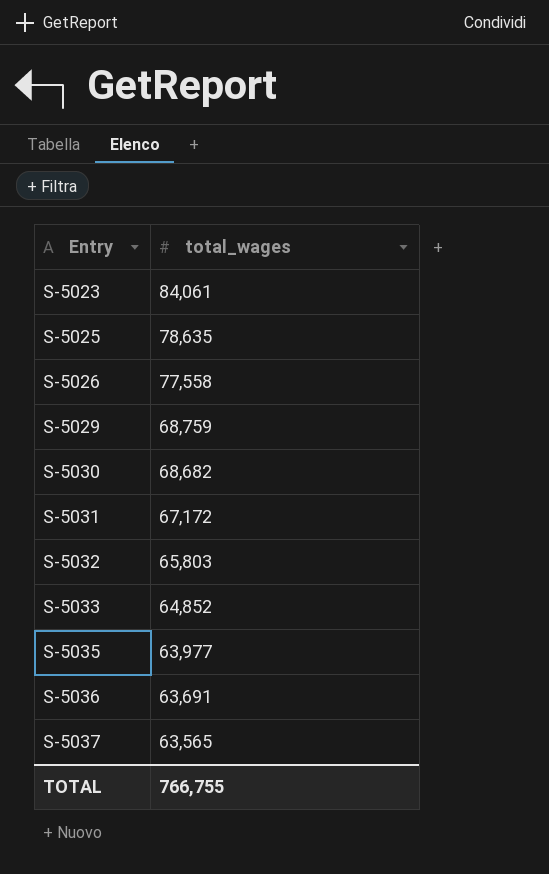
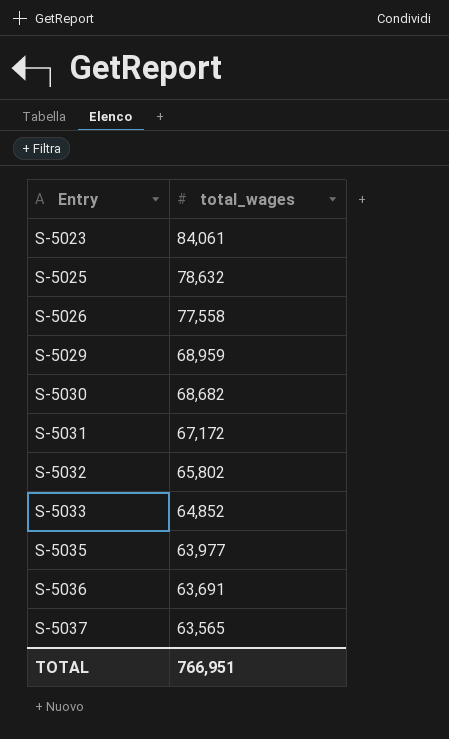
S-5025 | total_wages: 78,635 -> 78,632
S-5029 | total_wages: 68,759 -> 68,959
S-5032 | total_wages: 65,803 -> 65,802
TOTAL | total_wages: 766,755 -> 766,951

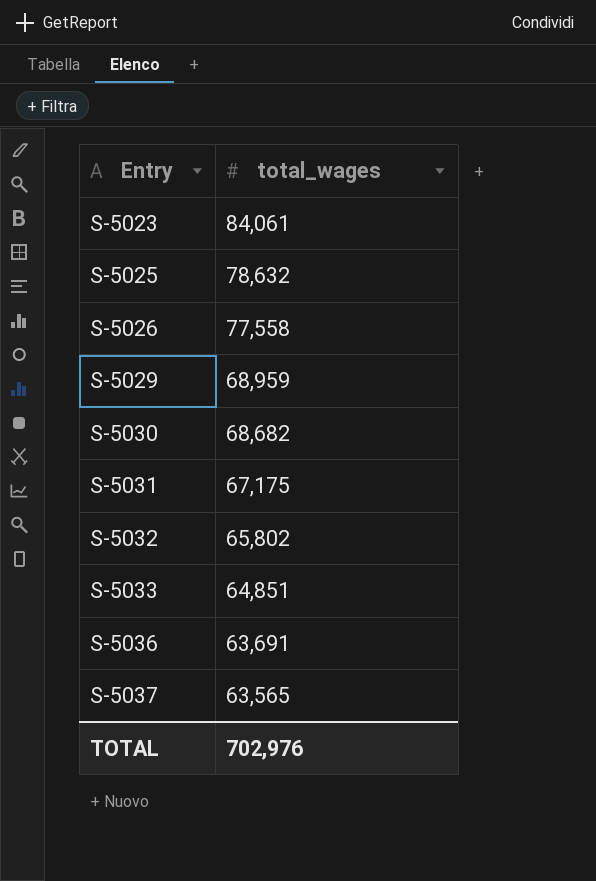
row S-5035: 63,977 -> none
S-5031 | total_wages: 67,172 -> 67,175
S-5033 | total_wages: 64,852 -> 64,851
TOTAL | total_wages: 766,951 -> 702,976

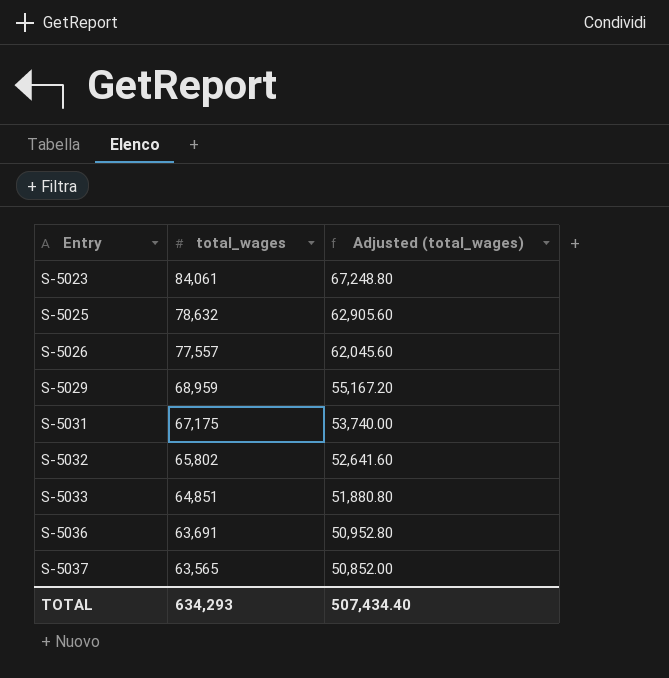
column Adjusted (total_wages) | formula: none -> [total_wages] * 0.8
row S-5030: 68,682 -> none
S-5026 | total_wages: 77,558 -> 77,557
TOTAL | total_wages: 702,976 -> 634,293

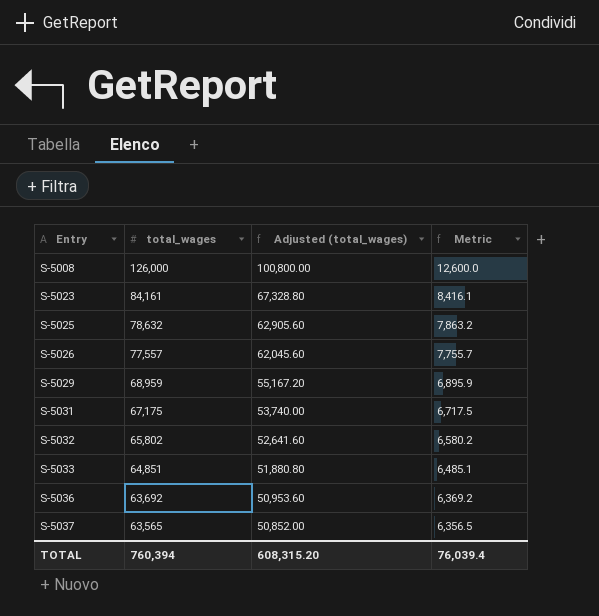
column Metric | formula: none -> [total_wages] * 0.1
row S-5008: none -> 126,000 | 100,800.00 | 12,600.0
S-5023 | total_wages: 84,061 -> 84,161
S-5023 | Adjusted (total_wages): 67,248.80 -> 67,328.80
S-5036 | total_wages: 63,691 -> 63,692
S-5036 | Adjusted (total_wages): 50,952.80 -> 50,953.60
TOTAL | total_wages: 634,293 -> 760,394
TOTAL | Adjusted (total_wages): 507,434.40 -> 608,315.20

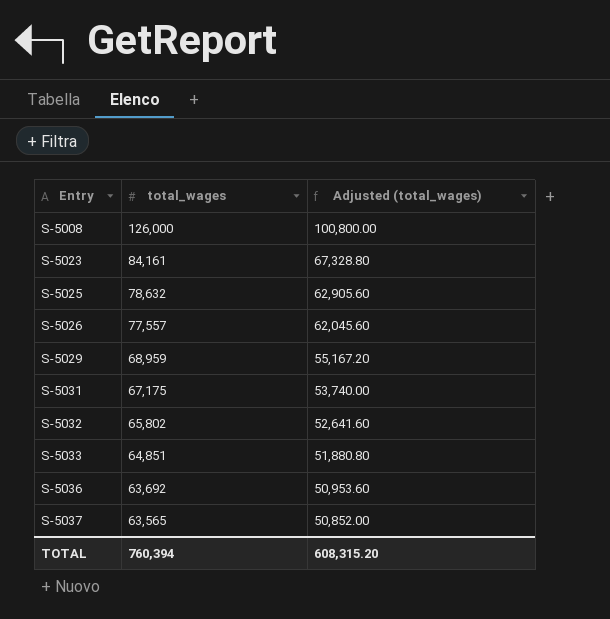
column Metric | formula: [total_wages] * 0.1 -> none

